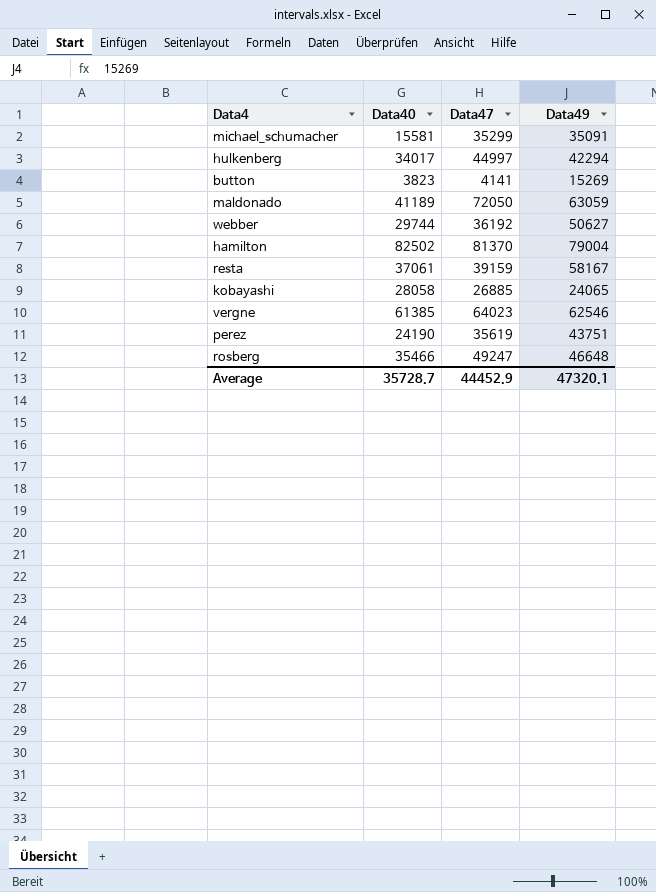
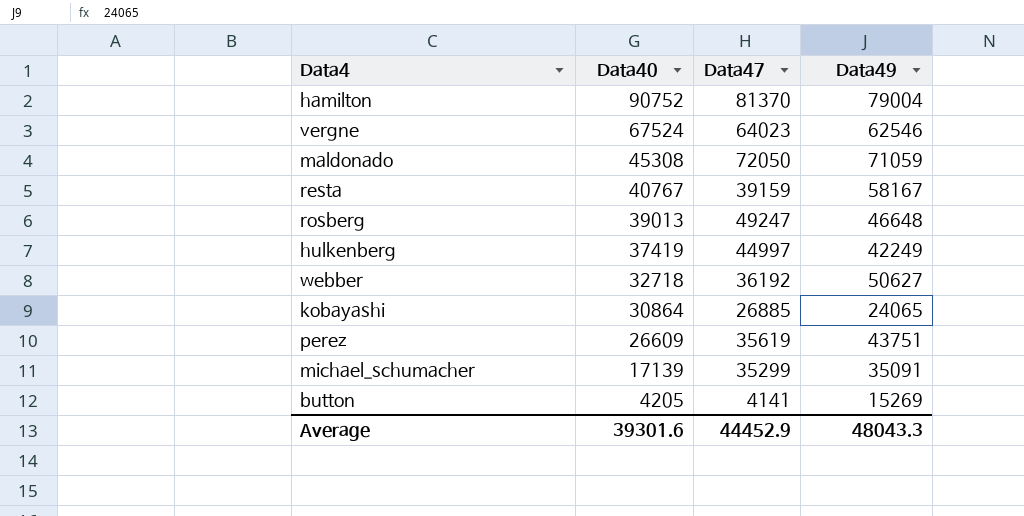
row order: none -> Data40 descending
hamilton | Data40: 82502 -> 90752
vergne | Data40: 61385 -> 67524
maldonado | Data40: 41189 -> 45308
maldonado | Data49: 63059 -> 71059
resta | Data40: 37061 -> 40767
rosberg | Data40: 35466 -> 39013
hulkenberg | Data40: 34017 -> 37419
hulkenberg | Data49: 42294 -> 42249
webber | Data40: 29744 -> 32718
kobayashi | Data40: 28058 -> 30864
perez | Data40: 24190 -> 26609
michael_schumacher | Data40: 15581 -> 17139
button | Data40: 3823 -> 4205
Average | Data40: 35728.7 -> 39301.6
Average | Data49: 47320.1 -> 48043.3

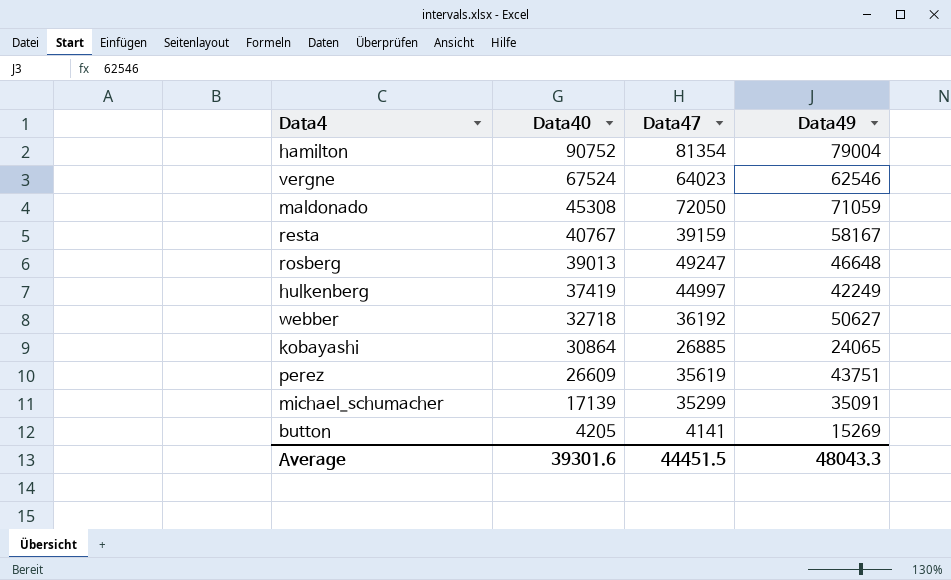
hamilton | Data47: 81370 -> 81354
Average | Data47: 44452.9 -> 44451.5

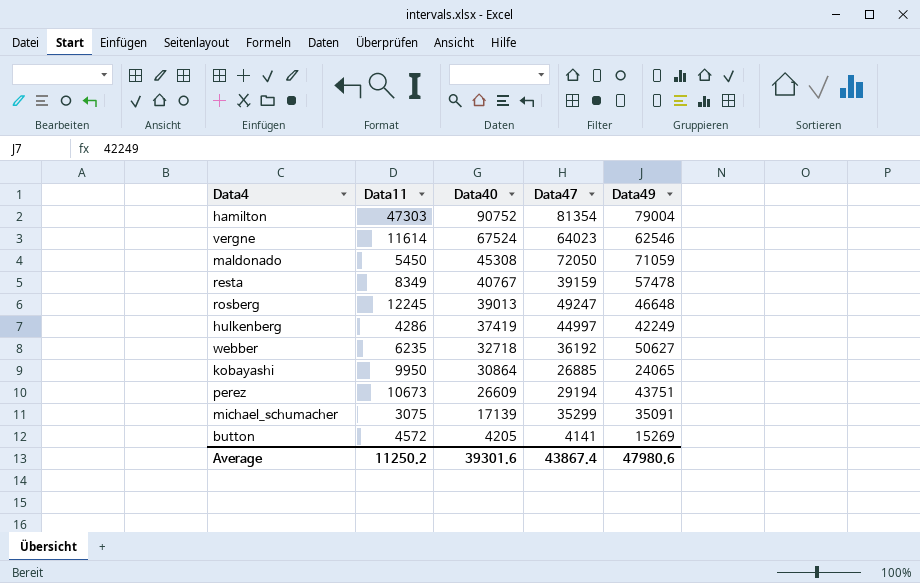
column Data11 | position: none -> 2
resta | Data49: 58167 -> 57478
perez | Data47: 35619 -> 29194
Average | Data47: 44451.5 -> 43867.4
Average | Data49: 48043.3 -> 47980.6

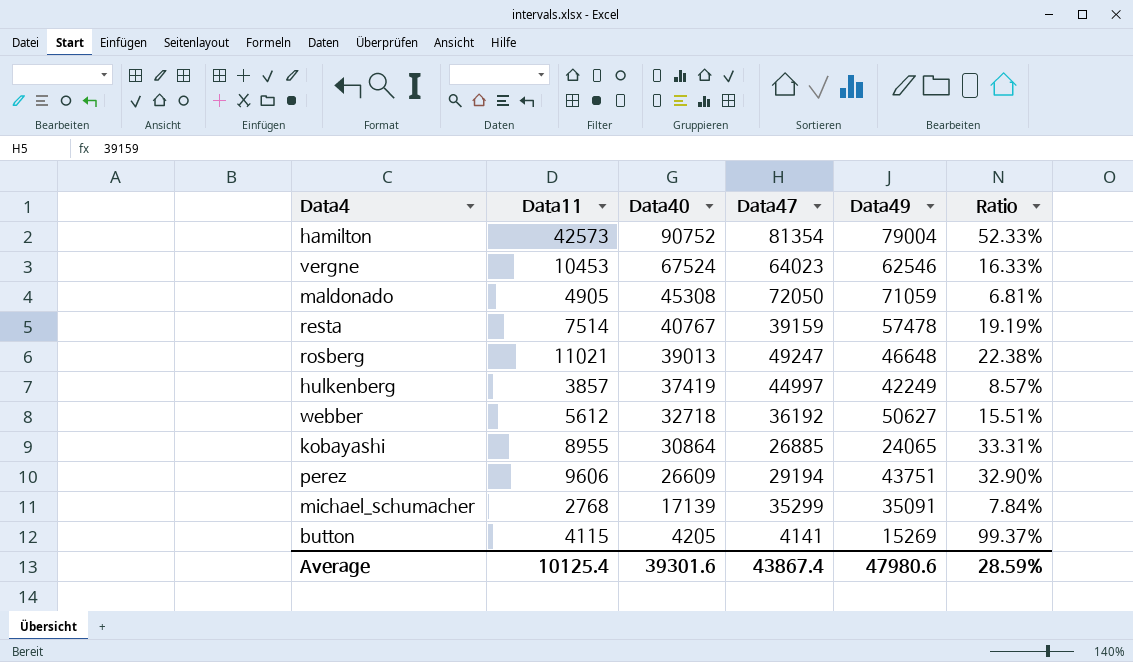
column Ratio | formula: none -> [Data11] / [Data47]
hamilton | Data11: 47303 -> 42573
vergne | Data11: 11614 -> 10453
maldonado | Data11: 5450 -> 4905
resta | Data11: 8349 -> 7514
rosberg | Data11: 12245 -> 11021
hulkenberg | Data11: 4286 -> 3857
webber | Data11: 6235 -> 5612
kobayashi | Data11: 9950 -> 8955
perez | Data11: 10673 -> 9606
michael_schumacher | Data11: 3075 -> 2768
button | Data11: 4572 -> 4115
Average | Data11: 11250.2 -> 10125.4

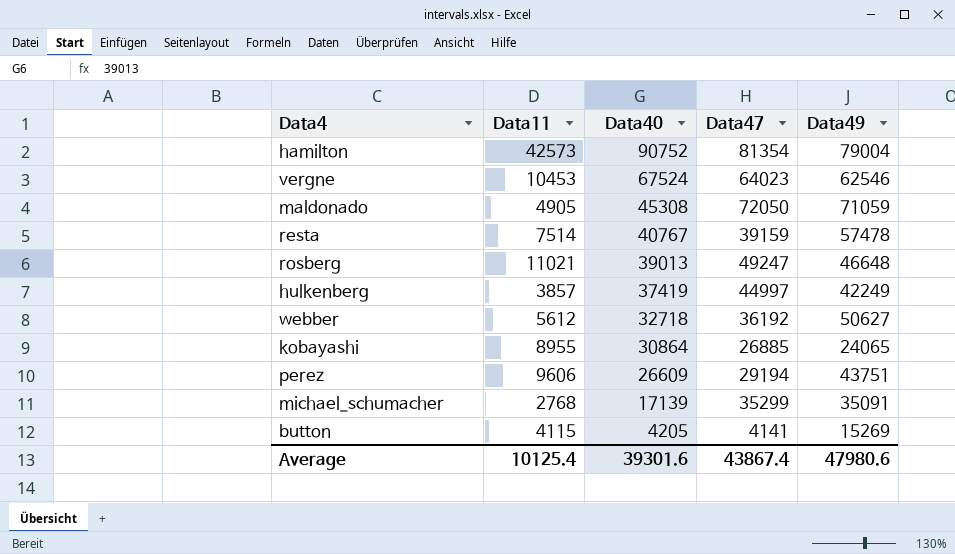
column Ratio | formula: [Data11] / [Data47] -> none

